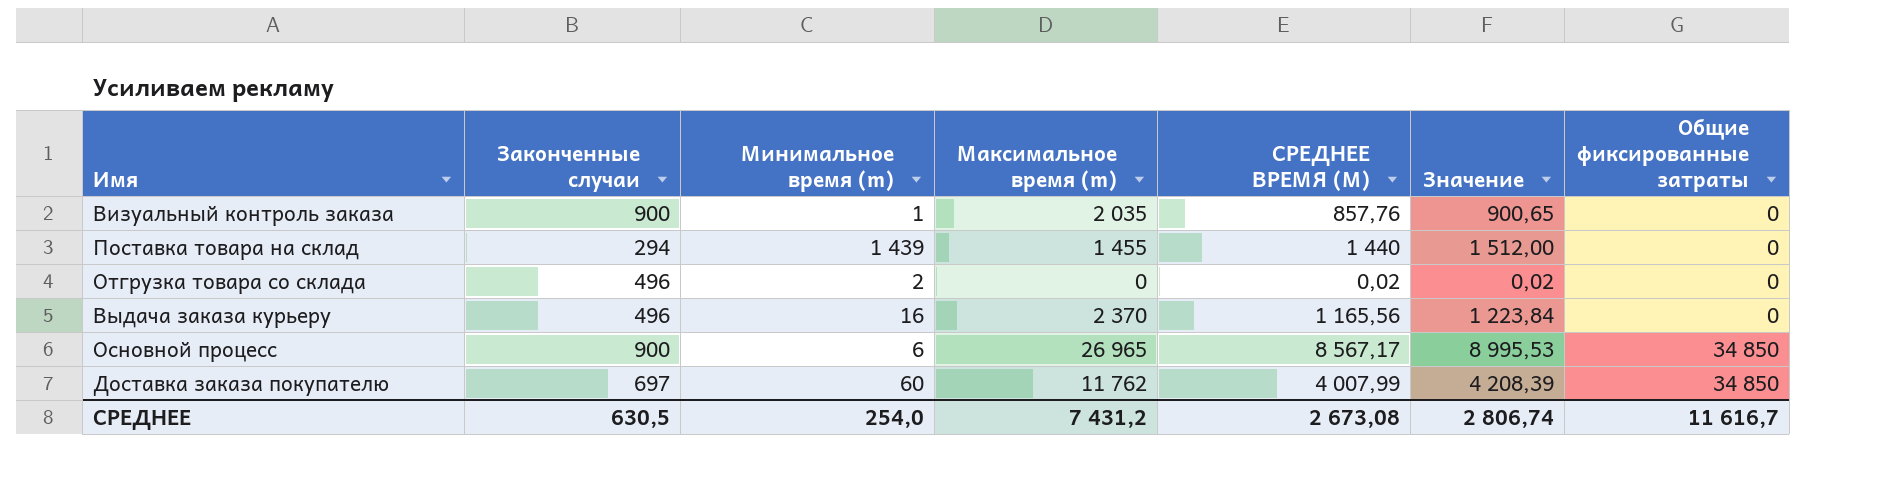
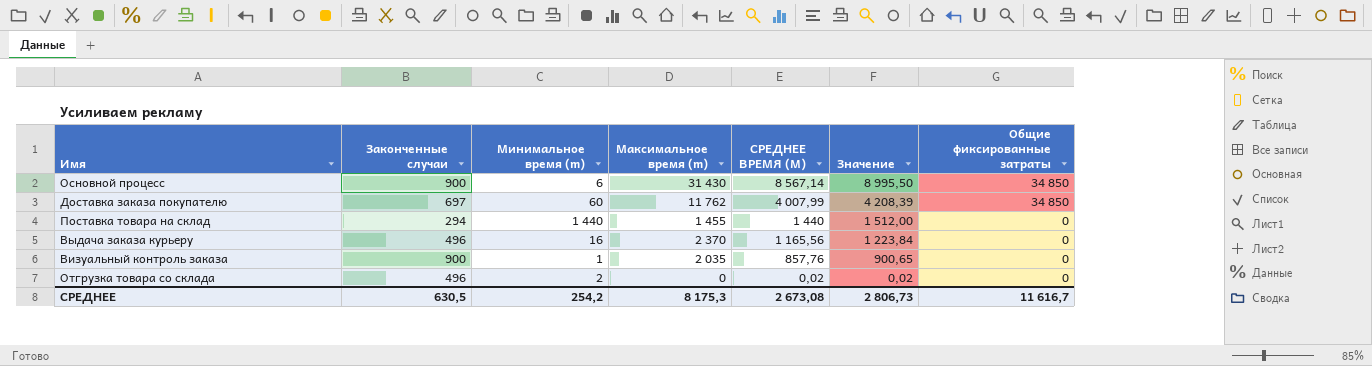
row order: Общие фиксированные затраты ascending -> СРЕДНЕЕ ВРЕМЯ (M) descending
Основной процесс | Максимальное время (m): 26 965 -> 31 430
Основной процесс | СРЕДНЕЕ ВРЕМЯ (M): 8 567,17 -> 8 567,14
Основной процесс | Значение: 8 995,53 -> 8 995,50
Поставка товара на склад | Минимальное время (m): 1 439 -> 1 440
СРЕДНЕЕ | Минимальное время (m): 254,0 -> 254,2
СРЕДНЕЕ | Максимальное время (m): 7 431,2 -> 8 175,3
СРЕДНЕЕ | Значение: 2 806,74 -> 2 806,73

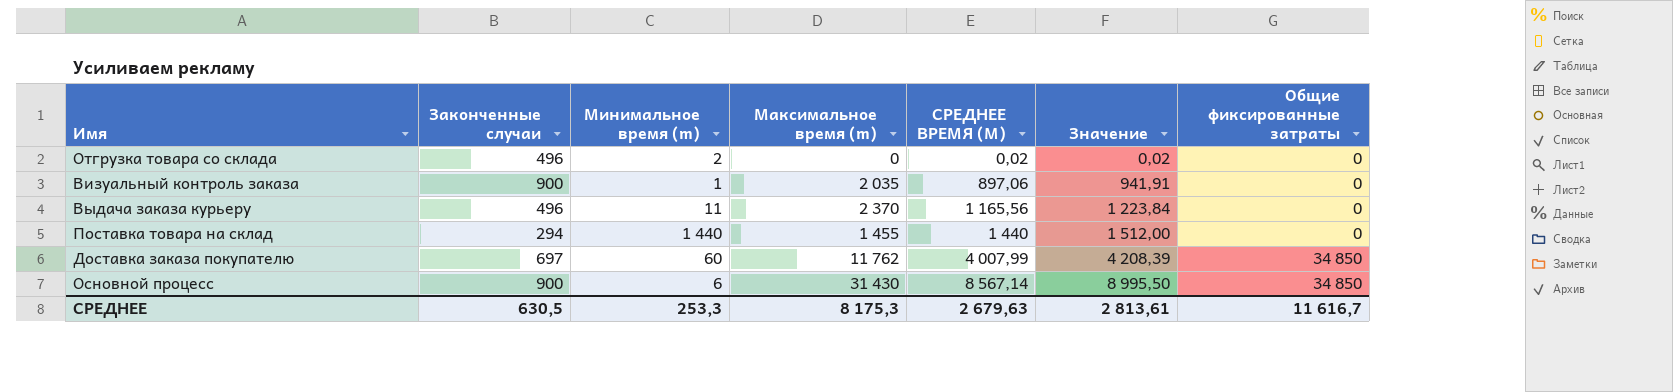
row order: СРЕДНЕЕ ВРЕМЯ (M) descending -> СРЕДНЕЕ ВРЕМЯ (M) ascending
Визуальный контроль заказа | СРЕДНЕЕ ВРЕМЯ (M): 857,76 -> 897,06
Визуальный контроль заказа | Значение: 900,65 -> 941,91
Выдача заказа курьеру | Минимальное время (m): 16 -> 11
СРЕДНЕЕ | Минимальное время (m): 254,2 -> 253,3
СРЕДНЕЕ | СРЕДНЕЕ ВРЕМЯ (M): 2 673,08 -> 2 679,63
СРЕДНЕЕ | Значение: 2 806,73 -> 2 813,61

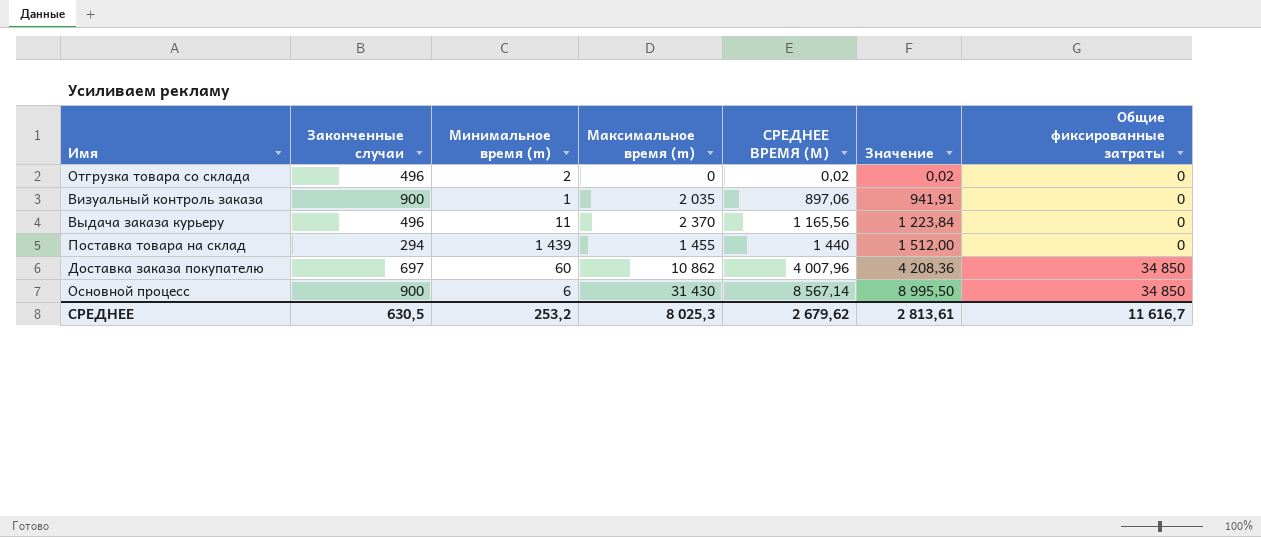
Поставка товара на склад | Минимальное время (m): 1 440 -> 1 439
Доставка заказа покупателю | Максимальное время (m): 11 762 -> 10 862
Доставка заказа покупателю | СРЕДНЕЕ ВРЕМЯ (M): 4 007,99 -> 4 007,96
Доставка заказа покупателю | Значение: 4 208,39 -> 4 208,36
СРЕДНЕЕ | Минимальное время (m): 253,3 -> 253,2
СРЕДНЕЕ | Максимальное время (m): 8 175,3 -> 8 025,3
СРЕДНЕЕ | СРЕДНЕЕ ВРЕМЯ (M): 2 679,63 -> 2 679,62

